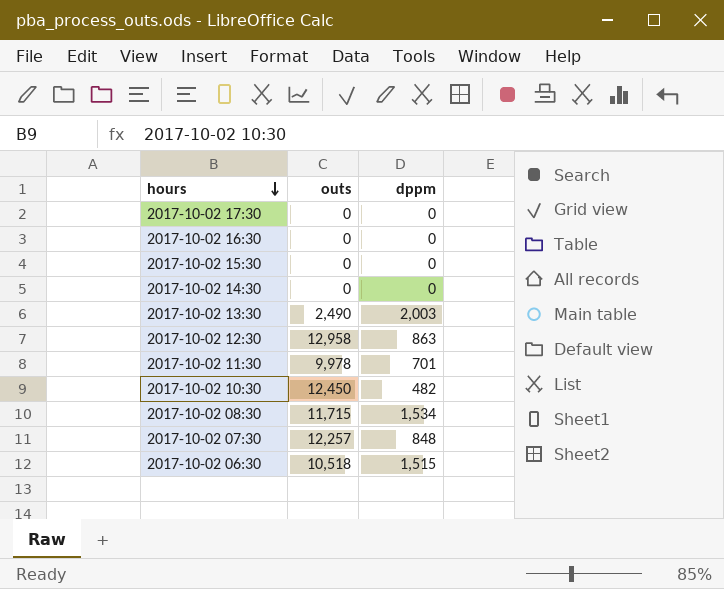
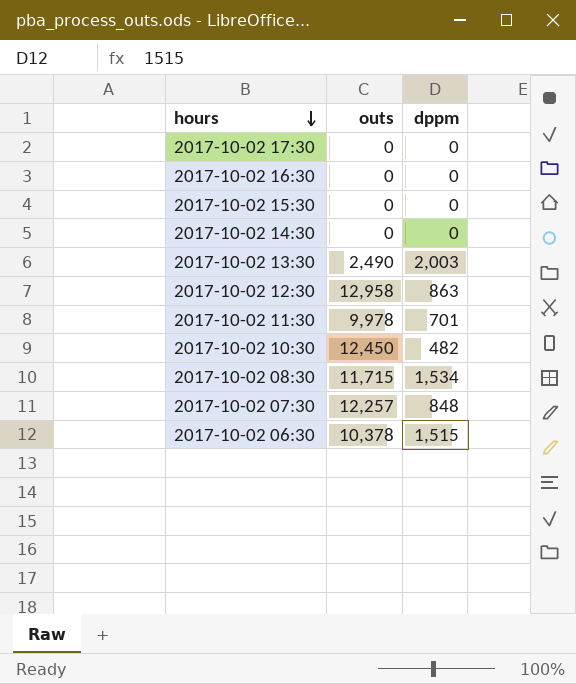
2017-10-02 06:30 | outs: 10,518 -> 10,378

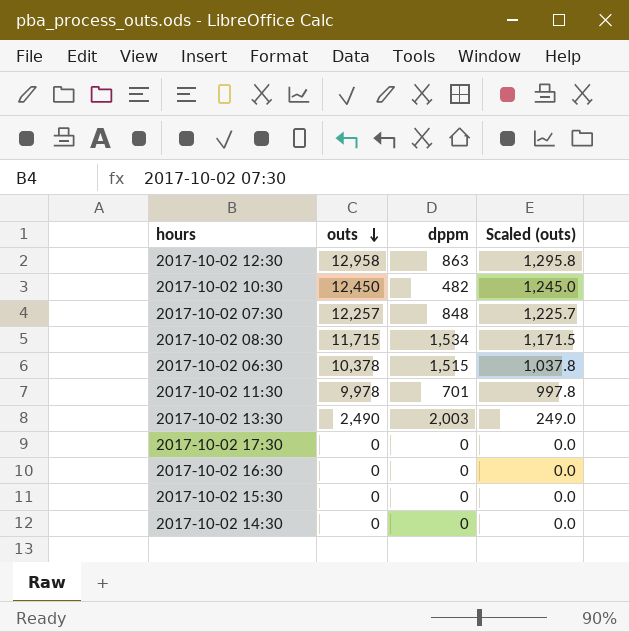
row order: hours descending -> outs descending
column Scaled (outs) | formula: none -> [outs] * 0.1

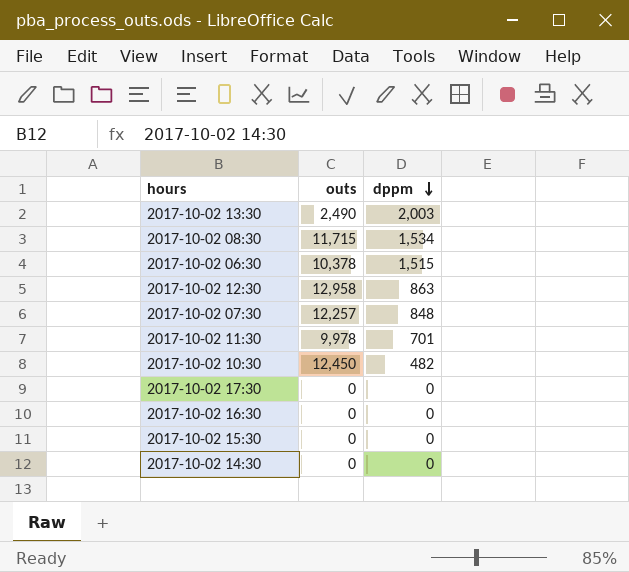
row order: outs descending -> dppm descending
column Scaled (outs) | formula: [outs] * 0.1 -> none

